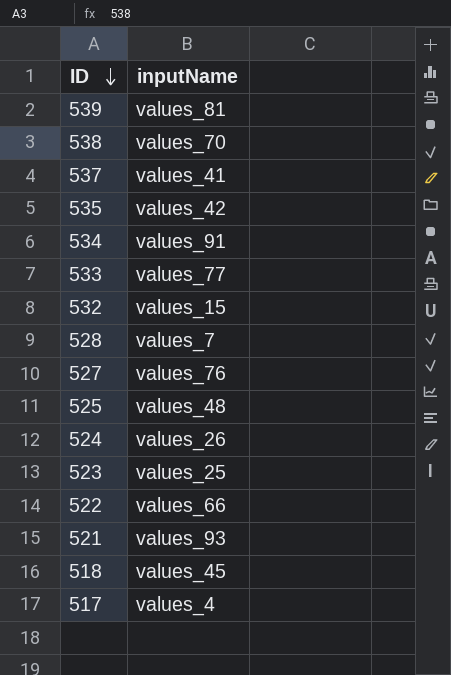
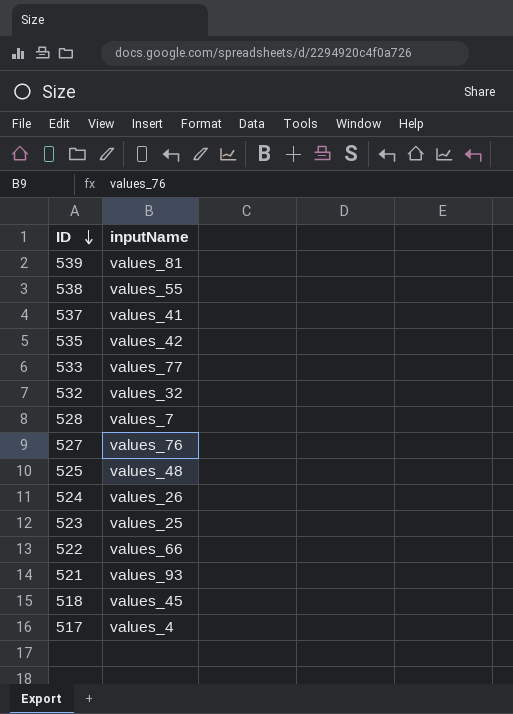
row 534: values_91 -> none
538 | inputName: values_70 -> values_55
532 | inputName: values_15 -> values_32

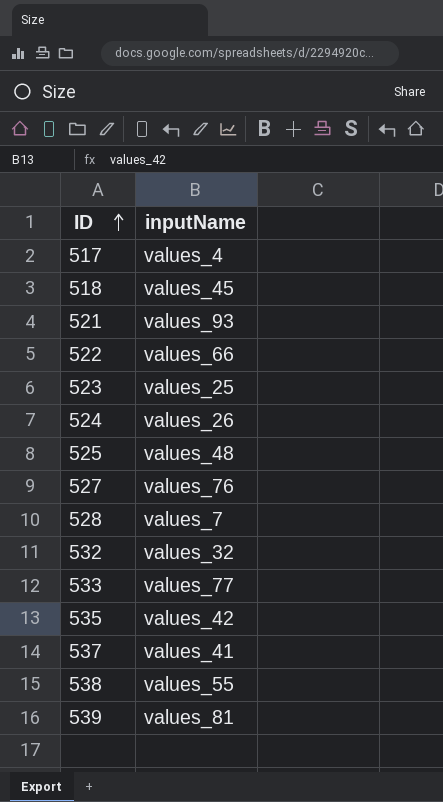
row order: ID descending -> ID ascending

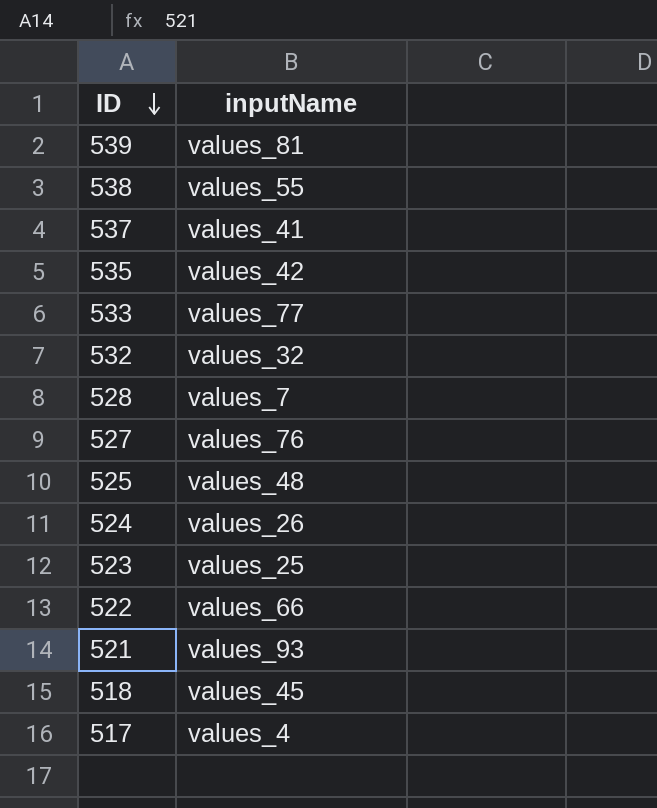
row order: ID ascending -> ID descending

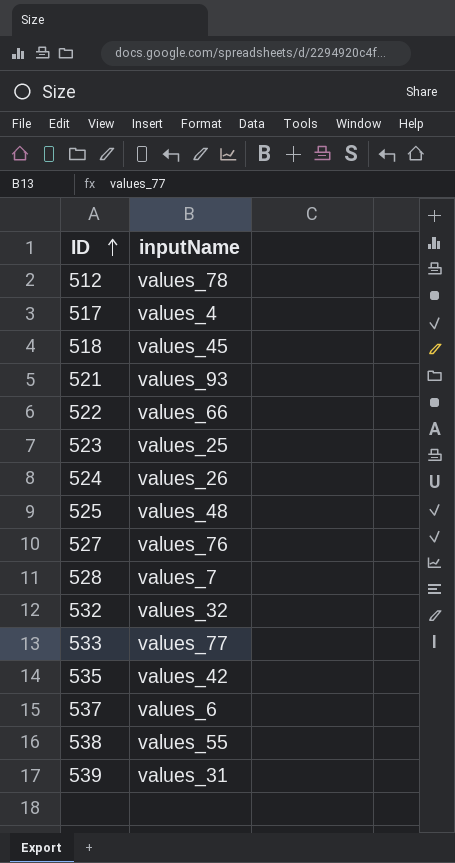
row order: ID descending -> ID ascending
row 512: none -> values_78
537 | inputName: values_41 -> values_6
539 | inputName: values_81 -> values_31

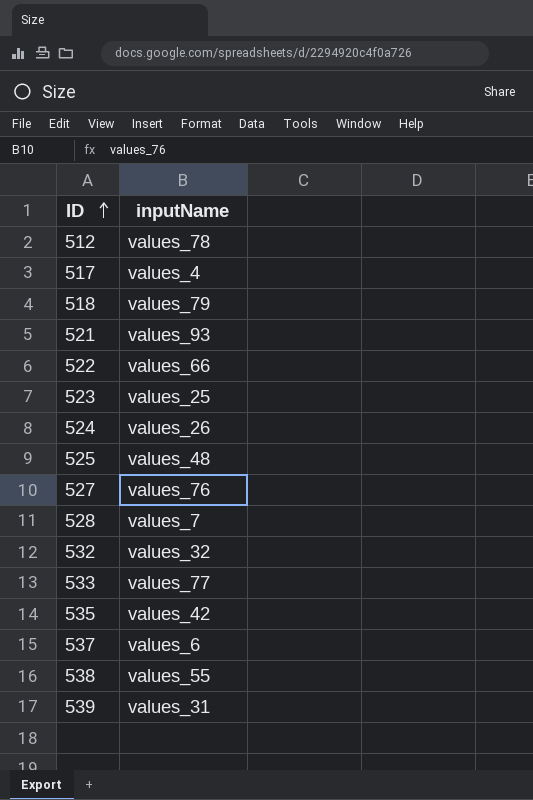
518 | inputName: values_45 -> values_79

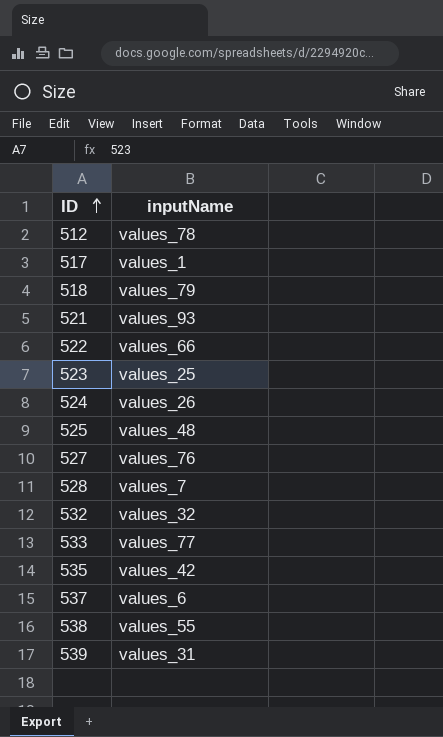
517 | inputName: values_4 -> values_1

